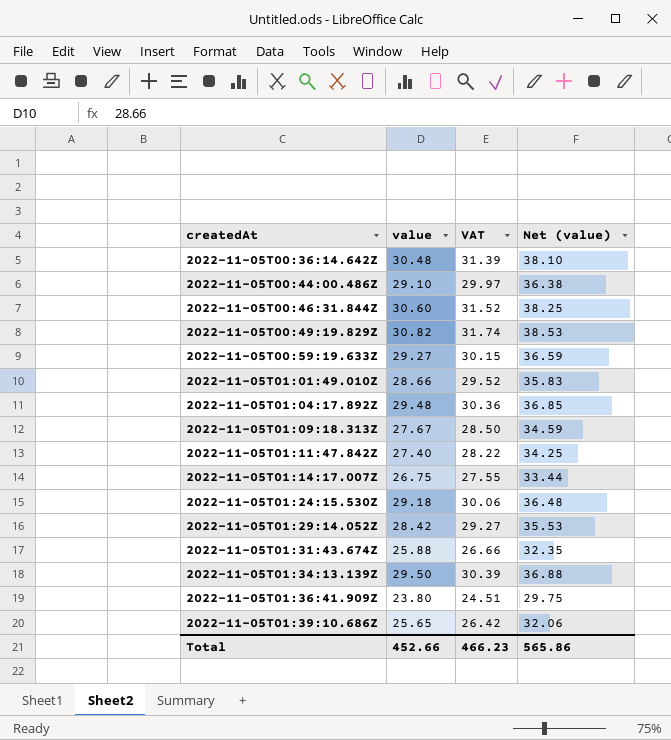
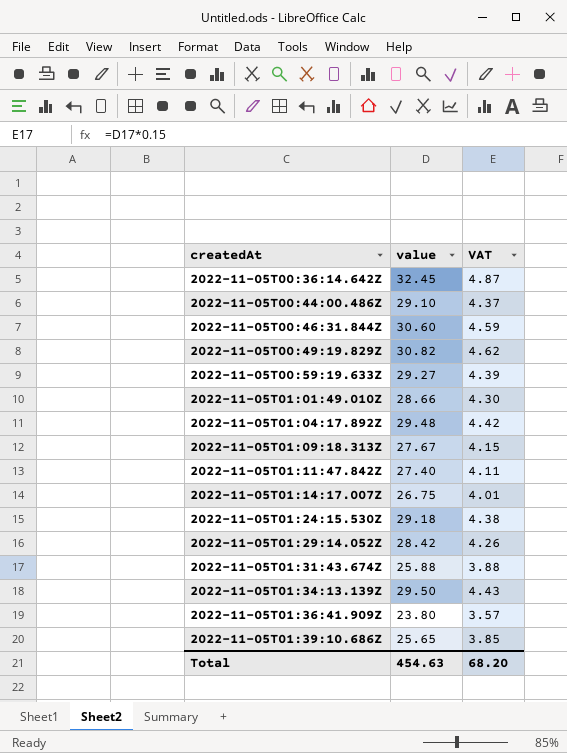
column Net (value) | formula: [value] * 1.25 -> none
column VAT | formula: [value] * 1.03 -> [value] * 0.15
2022-11-05T00:36:14.642Z | value: 30.48 -> 32.45
Total | value: 452.66 -> 454.63
Total | VAT: 466.23 -> 68.20

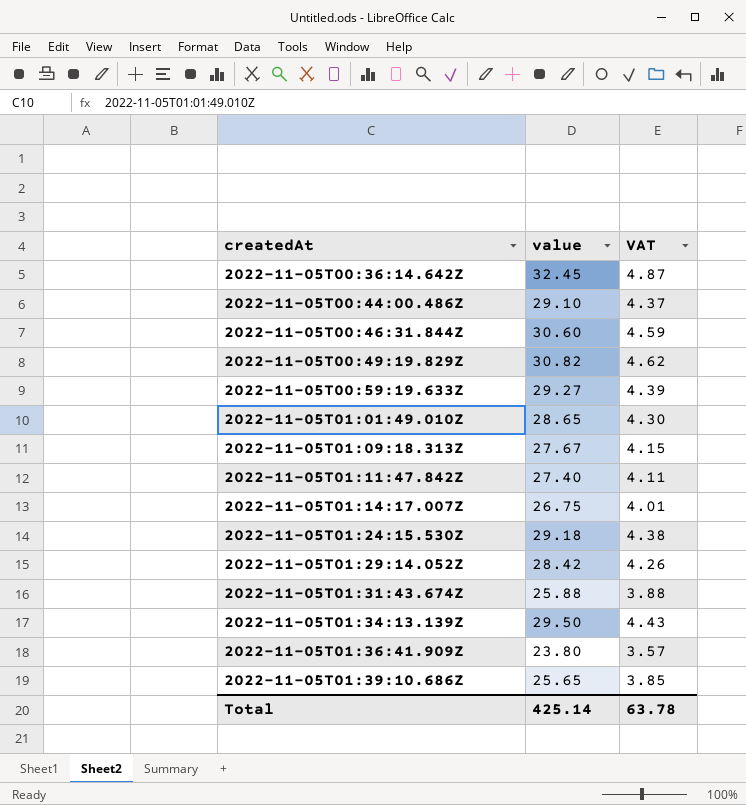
row 2022-11-05T01:04:17.892Z: 29.48 | 4.42 -> none
2022-11-05T01:01:49.010Z | value: 28.66 -> 28.65
Total | value: 454.63 -> 425.14
Total | VAT: 68.20 -> 63.78

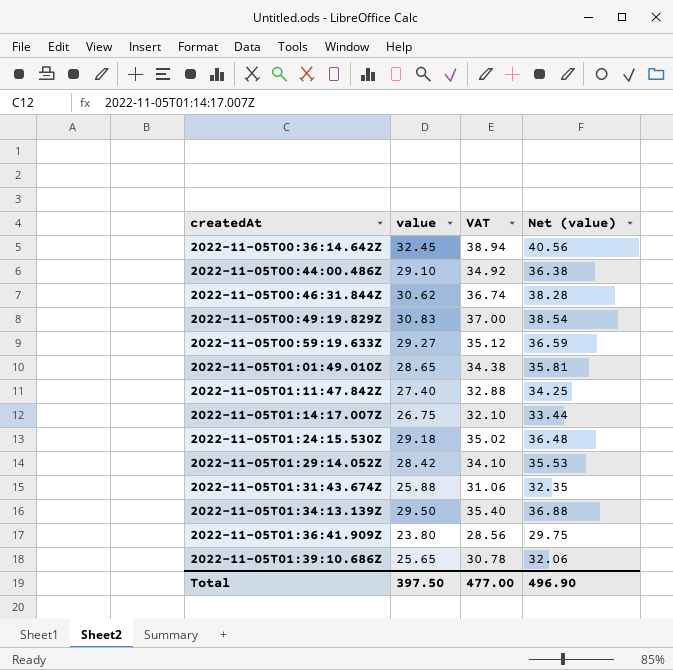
column VAT | formula: [value] * 0.15 -> [value] * 1.2
column Net (value) | formula: none -> [value] * 1.25
row 2022-11-05T01:09:18.313Z: 27.67 | 4.15 -> none
2022-11-05T00:46:31.844Z | value: 30.60 -> 30.62
2022-11-05T00:49:19.829Z | value: 30.82 -> 30.83
Total | value: 425.14 -> 397.50
Total | VAT: 63.78 -> 477.00

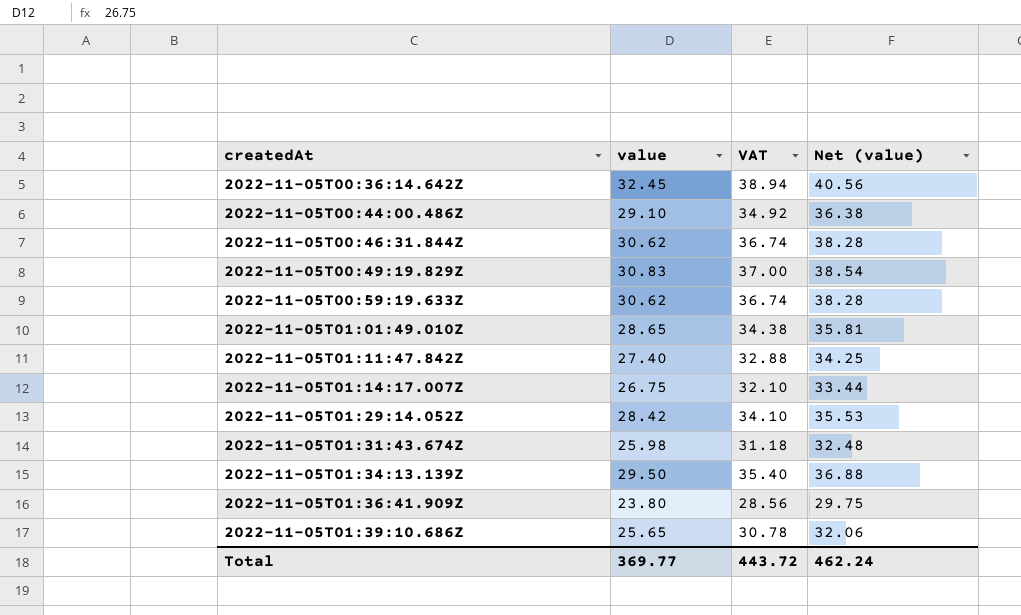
row 2022-11-05T01:24:15.530Z: 29.18 | 35.02 | 36.48 -> none
2022-11-05T00:59:19.633Z | value: 29.27 -> 30.62
2022-11-05T00:59:19.633Z | VAT: 35.12 -> 36.74
2022-11-05T00:59:19.633Z | Net (value): 36.59 -> 38.28
2022-11-05T01:31:43.674Z | value: 25.88 -> 25.98
2022-11-05T01:31:43.674Z | VAT: 31.06 -> 31.18
2022-11-05T01:31:43.674Z | Net (value): 32.35 -> 32.48
Total | value: 397.50 -> 369.77
Total | VAT: 477.00 -> 443.72
Total | Net (value): 496.90 -> 462.24

